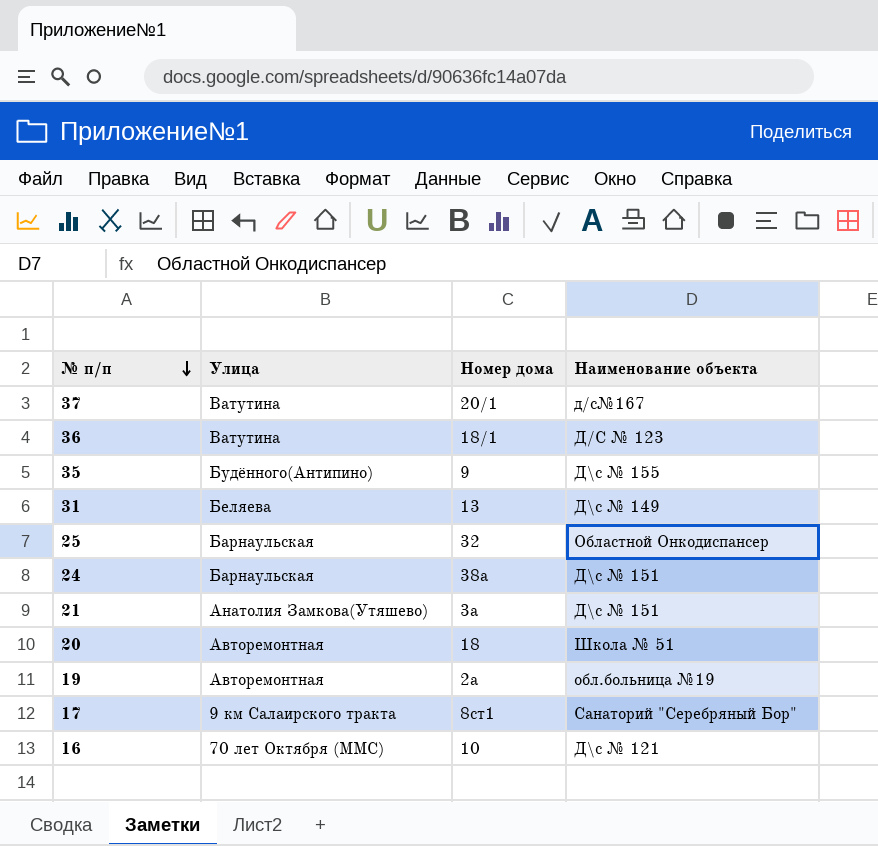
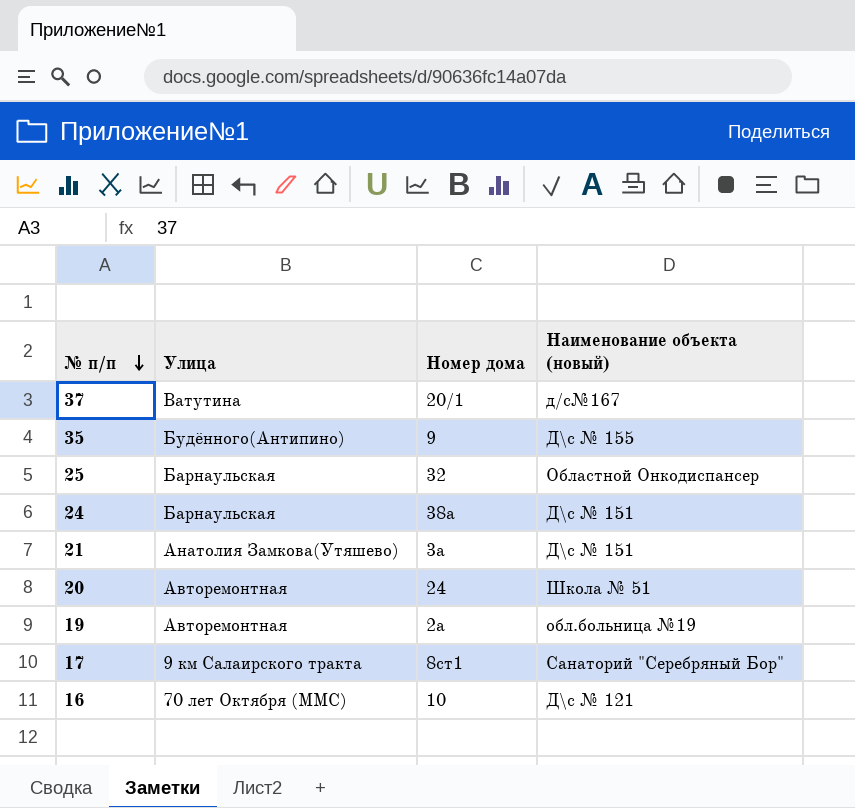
column name: Наименование объекта -> Наименование объекта (новый)
row 36: Ватутина | 18/1 | Д/С № 123 -> none
row 31: Беляева | 13 | Д\с № 149 -> none
20 | Номер дома: 18 -> 24

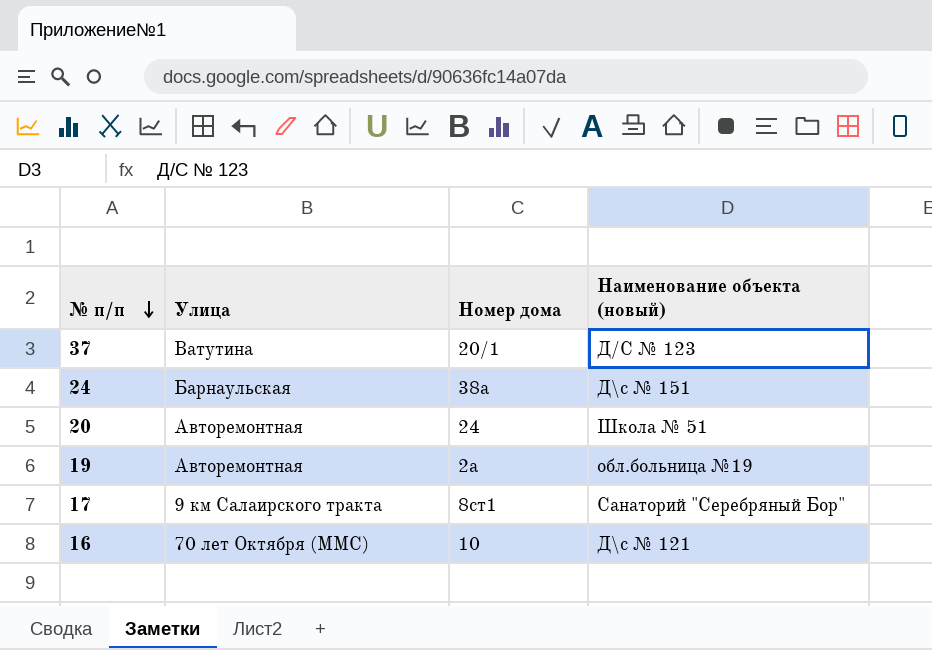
row 35: Будённого(Антипино) | 9 | Д\с № 155 -> none
row 25: Барнаульская | 32 | Областной Онкодиспансер -> none
row 21: Анатолия Замкова(Утяшево) | 3а | Д\с № 151 -> none
37 | Наименование объекта (новый): д/с№167 -> Д/С № 123

